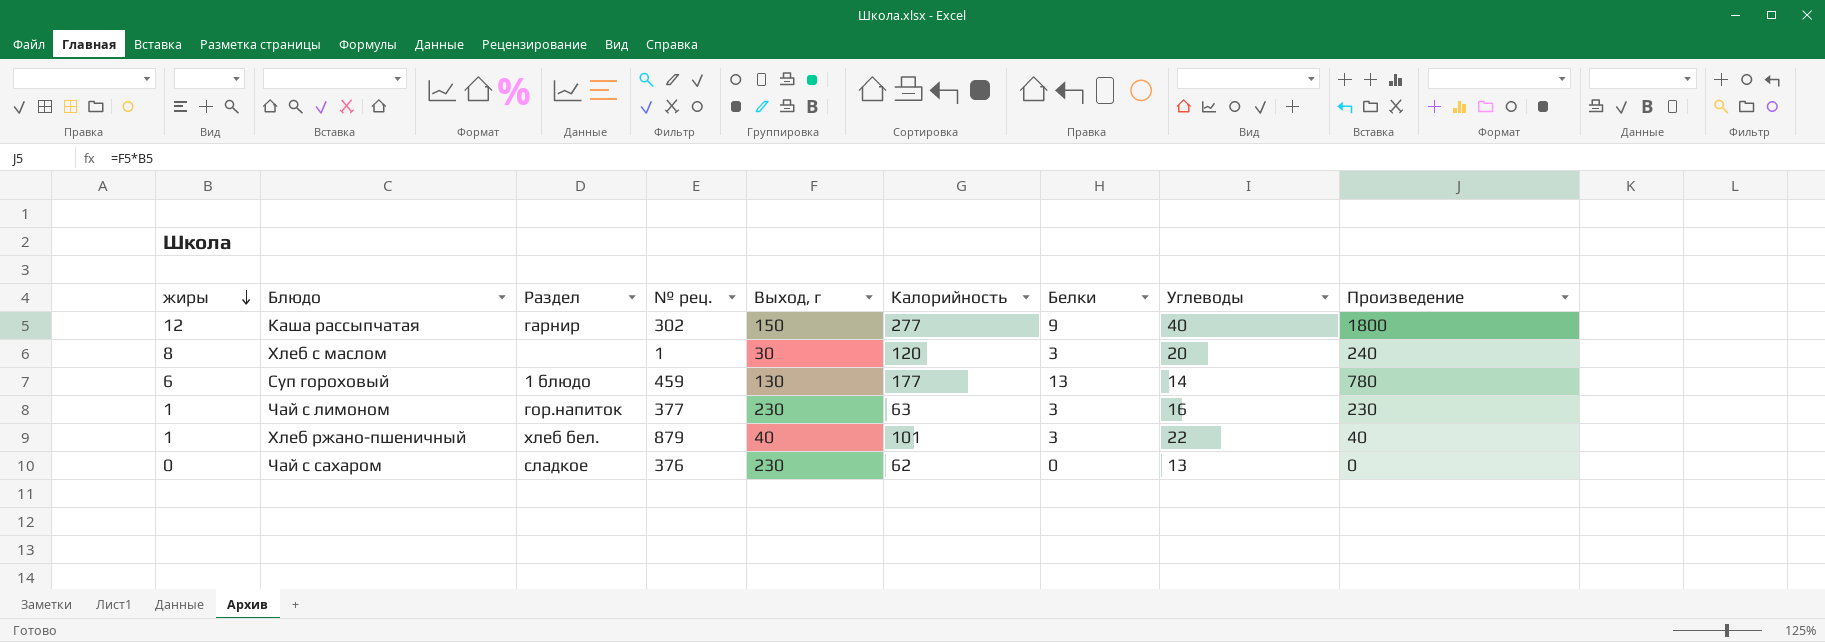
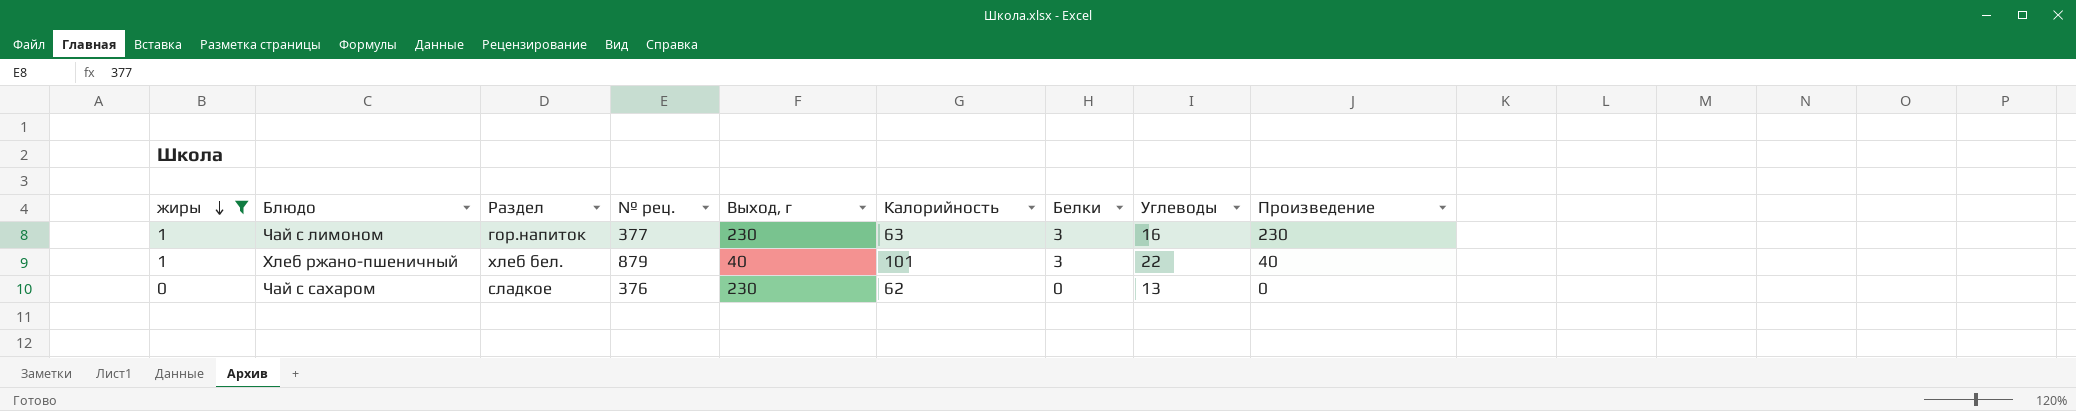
filter: none -> жиры <= 1

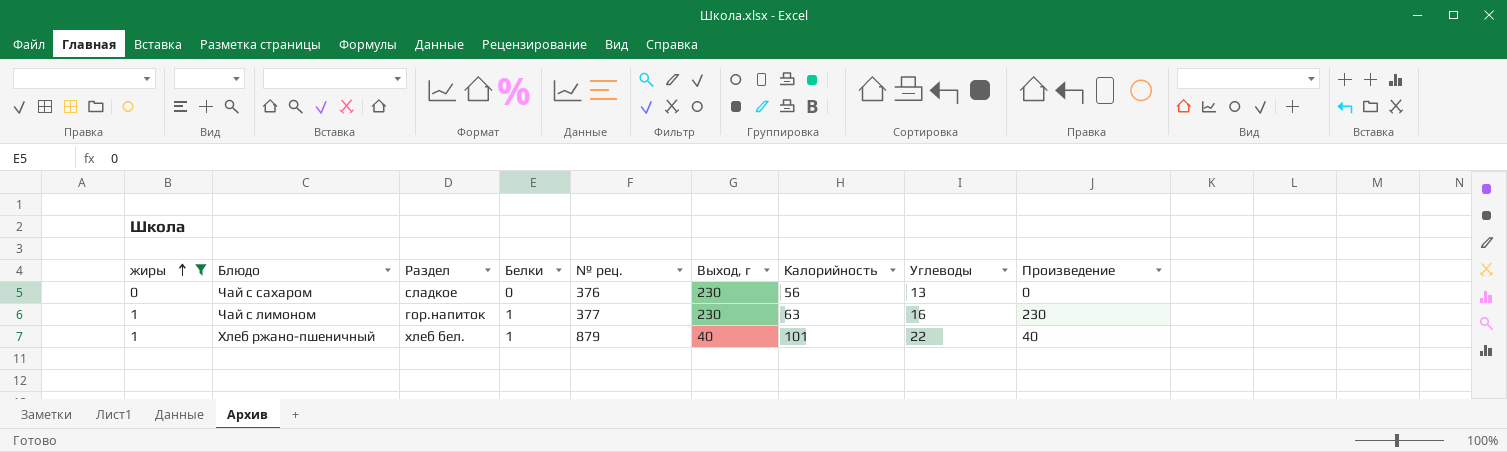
row order: жиры descending -> жиры ascending
column Белки | position: 7 -> 4
Чай с сахаром | Калорийность: 62 -> 56
Чай с лимоном | Белки: 3 -> 1
Хлеб ржано-пшеничный | Белки: 3 -> 1

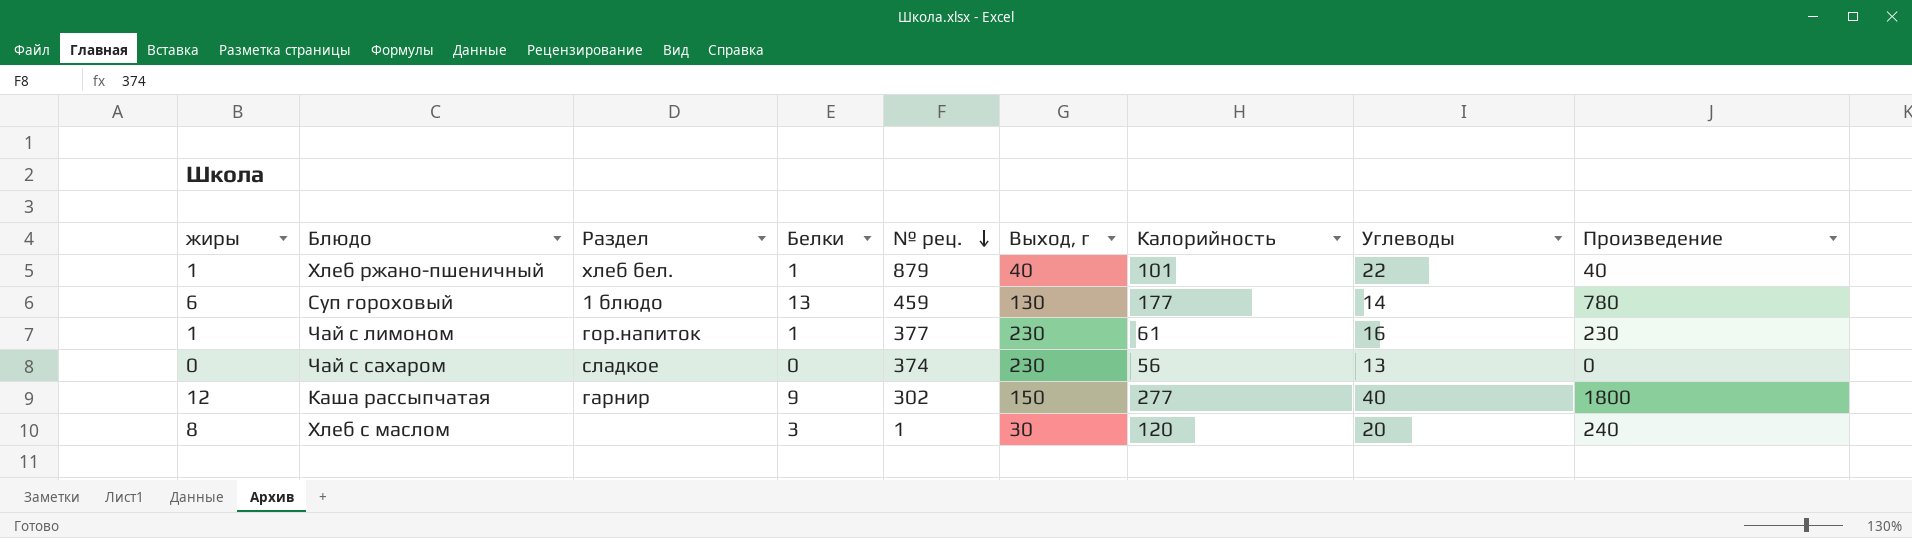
filter: жиры <= 1 -> none
row order: жиры ascending -> № рец. descending
Чай с лимоном | Калорийность: 63 -> 61
Чай с сахаром | № рец.: 376 -> 374

